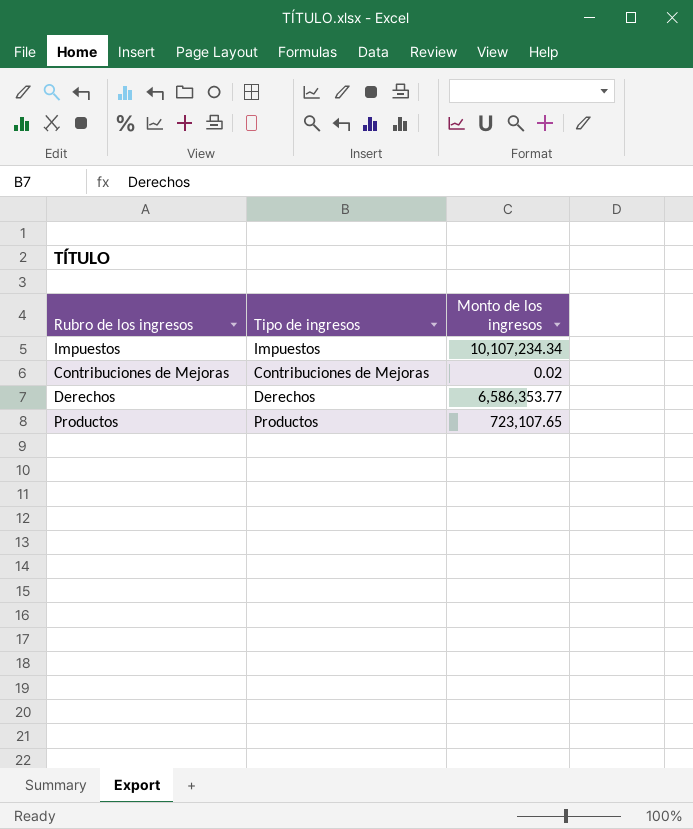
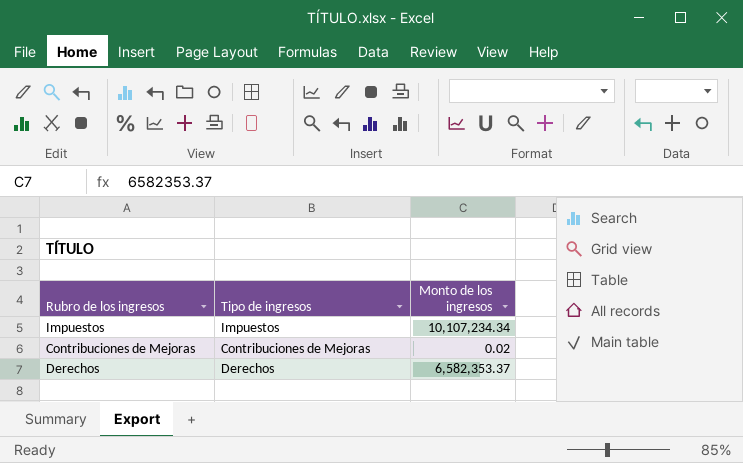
row Productos: Productos | 723,107.65 -> none
Derechos | Monto de los ingresos: 6,586,353.77 -> 6,582,353.37

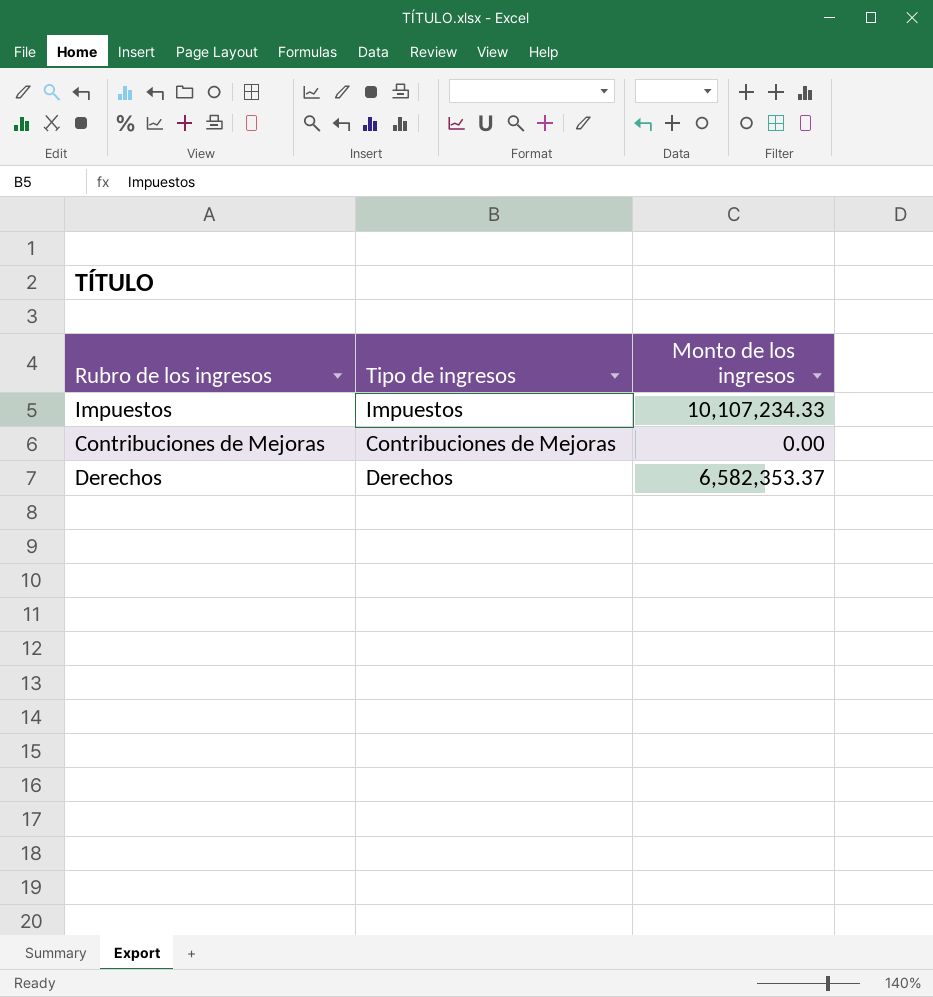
Impuestos | Monto de los ingresos: 10,107,234.34 -> 10,107,234.33
Contribuciones de Mejoras | Monto de los ingresos: 0.02 -> 0.00

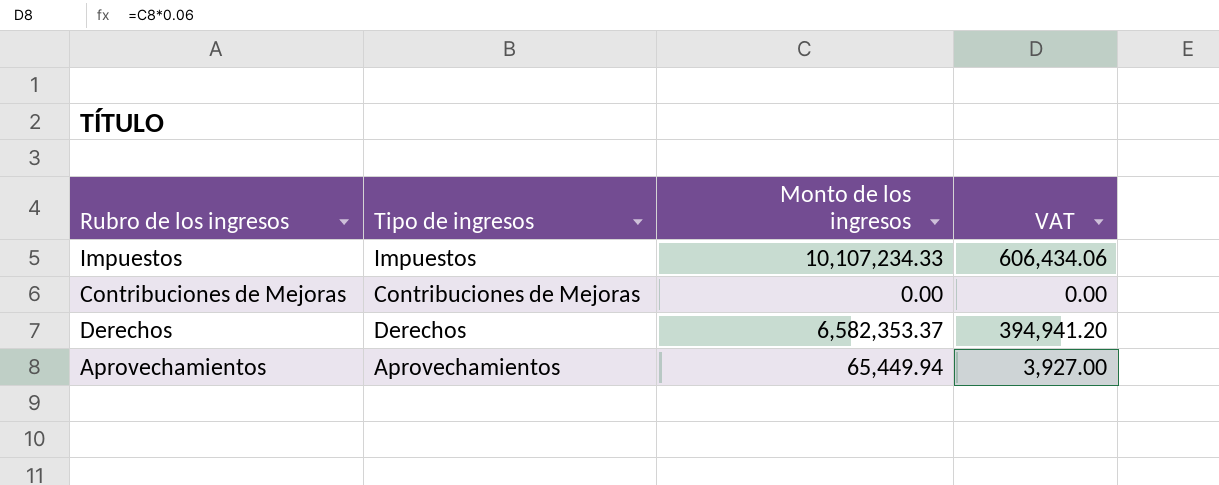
column VAT | formula: none -> [Monto de los ingresos] * 0.06
row Aprovechamientos: none -> Aprovechamientos | 65,449.94 | 3,927.00

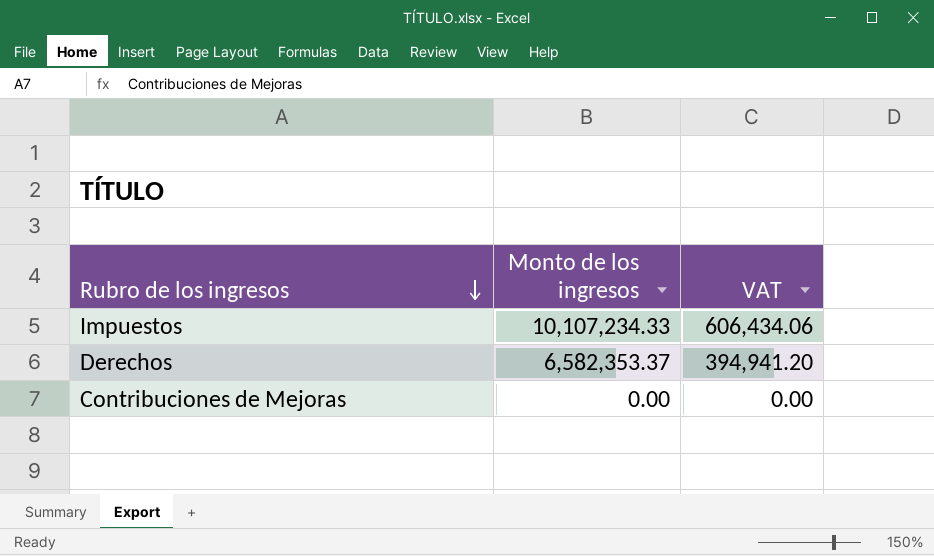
row order: none -> Rubro de los ingresos descending
column Tipo de ingresos | position: 2 -> none
row Aprovechamientos: Aprovechamientos | 65,449.94 | 3,927.00 -> none

